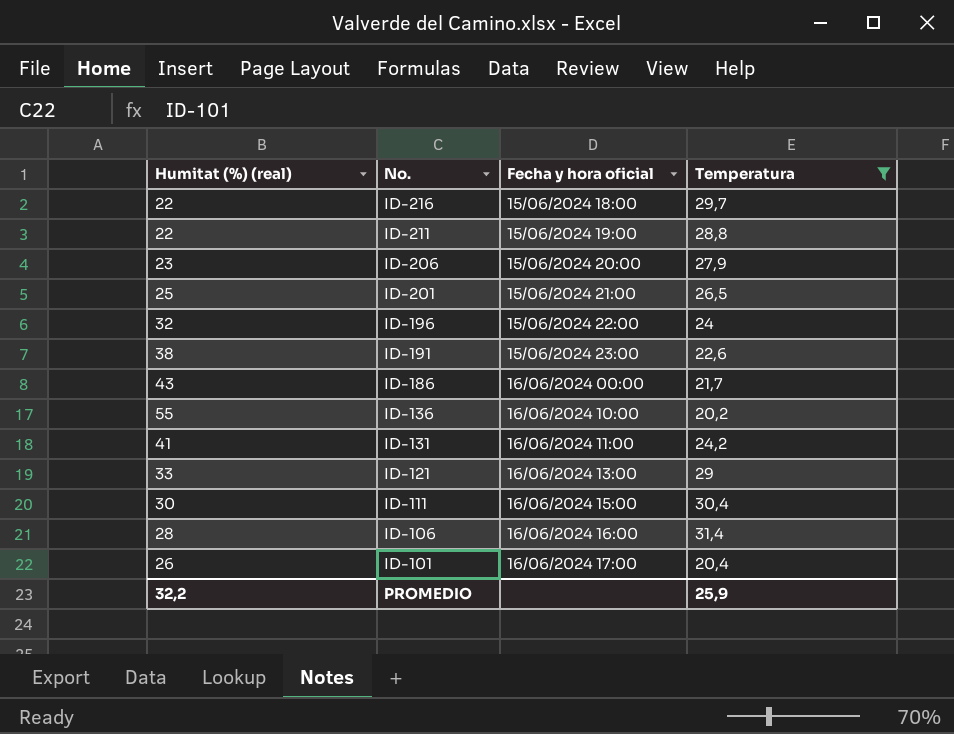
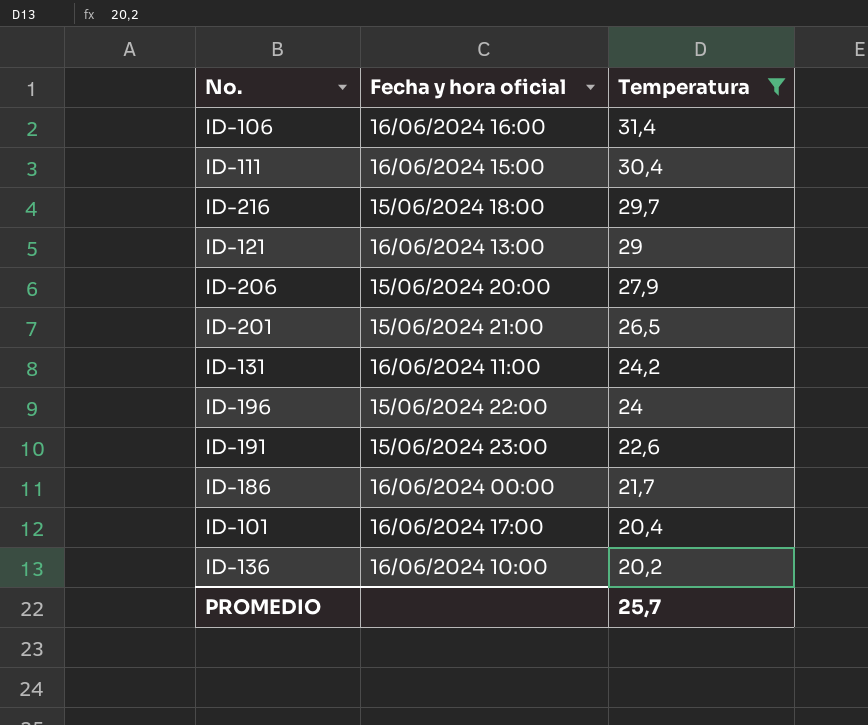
row order: No. descending -> Temperatura descending
column Humitat (%) (real) | position: 1 -> none
row ID-211: 22 | 15/06/2024 19:00 | 28,8 -> none
PROMEDIO | Temperatura: 25,9 -> 25,7

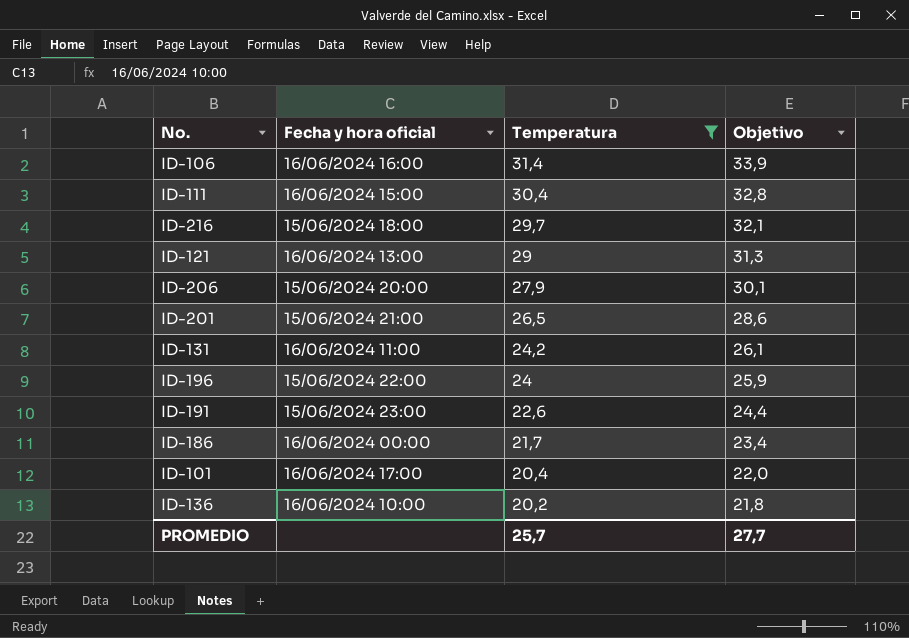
column Objetivo | formula: none -> [Temperatura] * 1,08

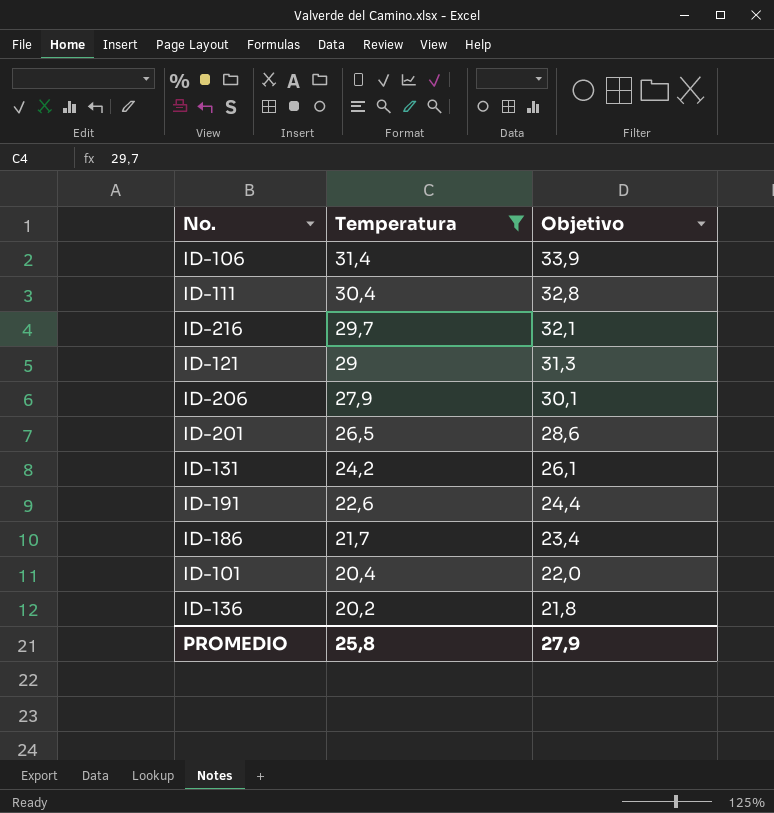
column Fecha y hora oficial | position: 2 -> none
row ID-196: 15/06/2024 22:00 | 24 | 25,9 -> none
PROMEDIO | Temperatura: 25,7 -> 25,8
PROMEDIO | Objetivo: 27,7 -> 27,9

